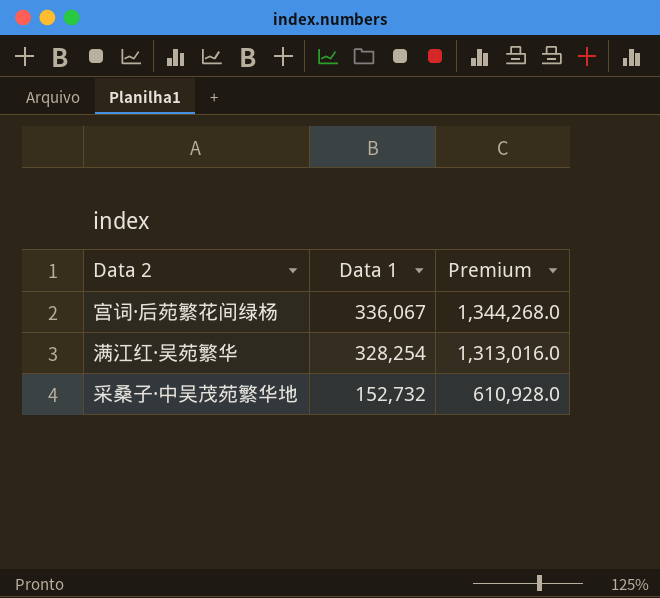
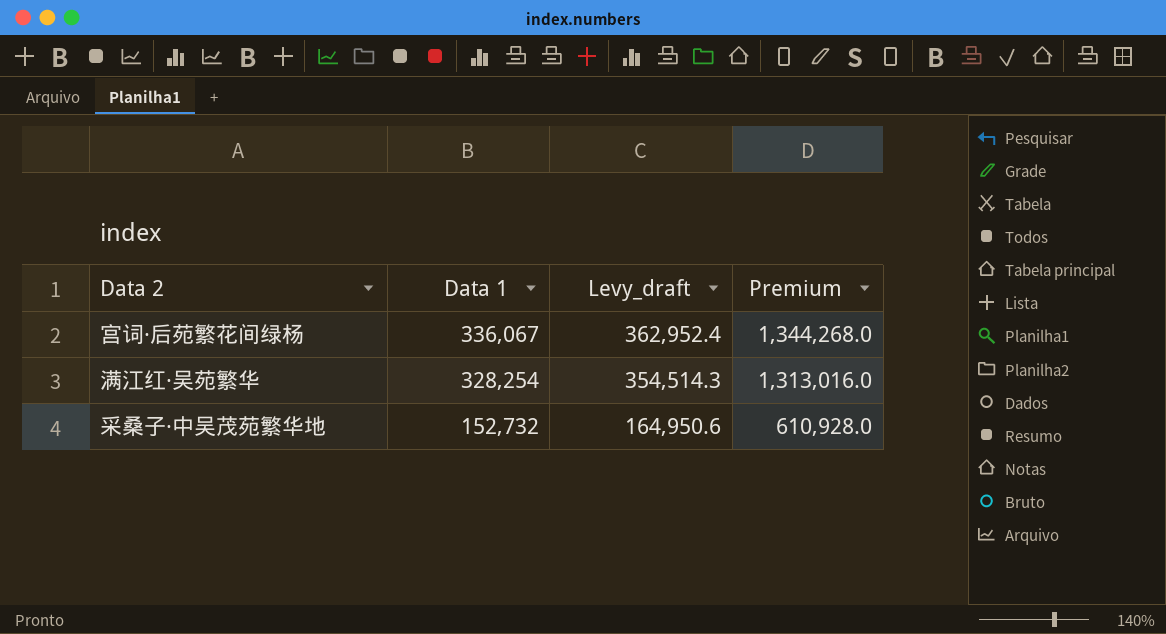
column Levy_draft | formula: none -> [Data 1] * 1.08

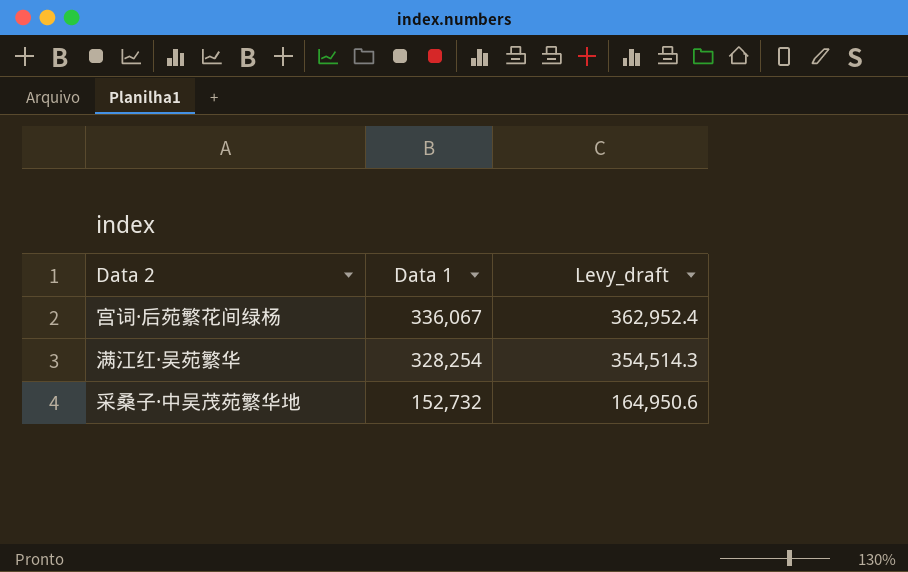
column Premium | formula: [Data 1] * 4 -> none

